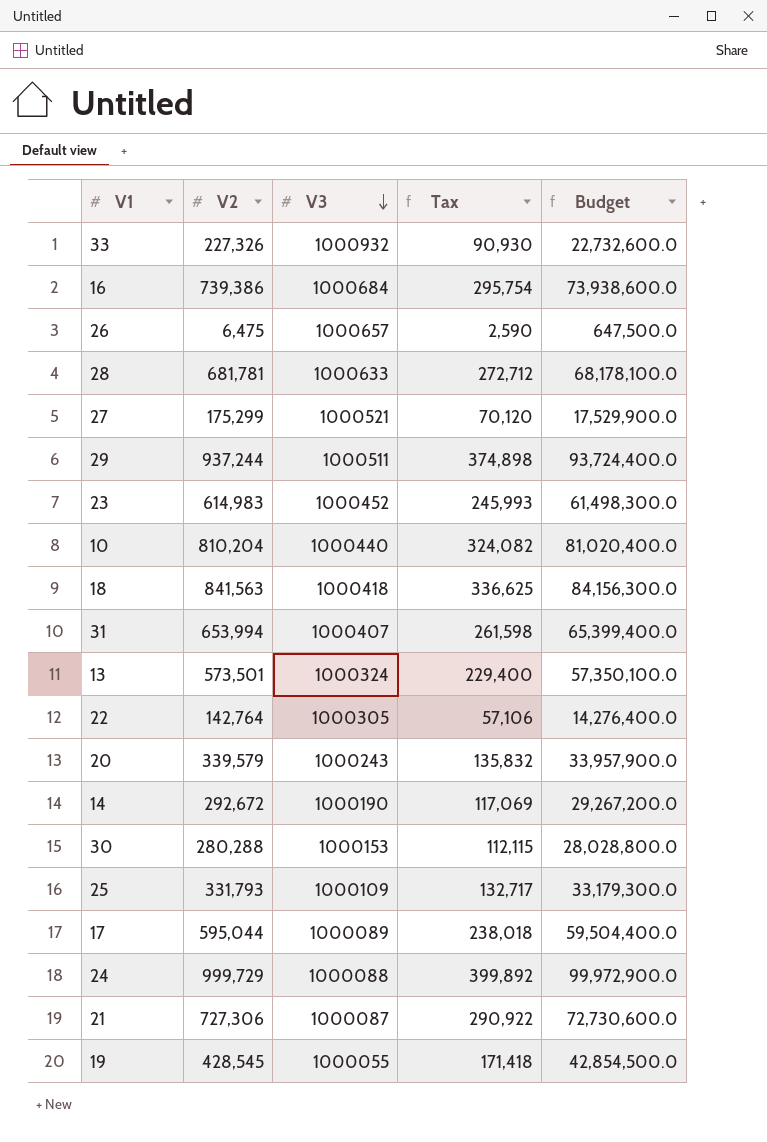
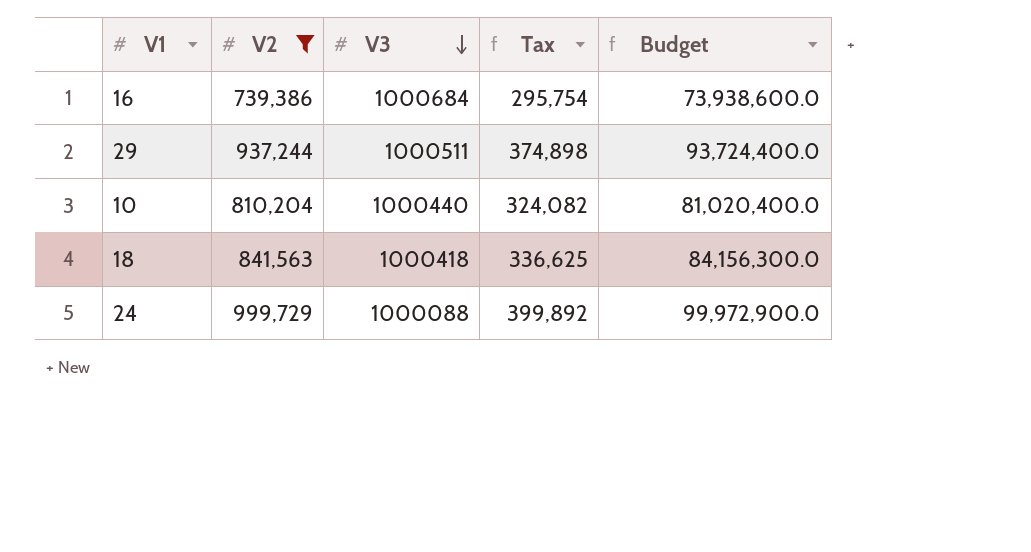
filter: none -> V2 >= 739,386

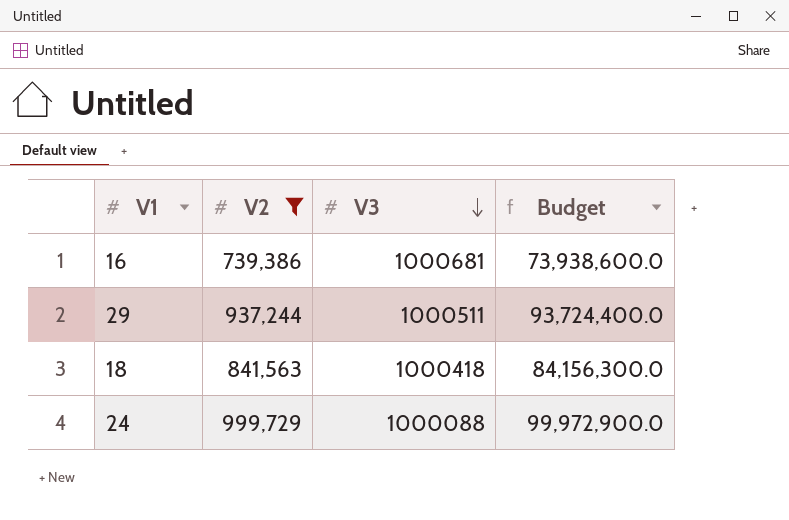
column Tax | formula: [V2] * 0.4 -> none
row 10: 810,204 | 1000440 | 324,082 | 81,020,400.0 -> none
16 | V3: 1000684 -> 1000681

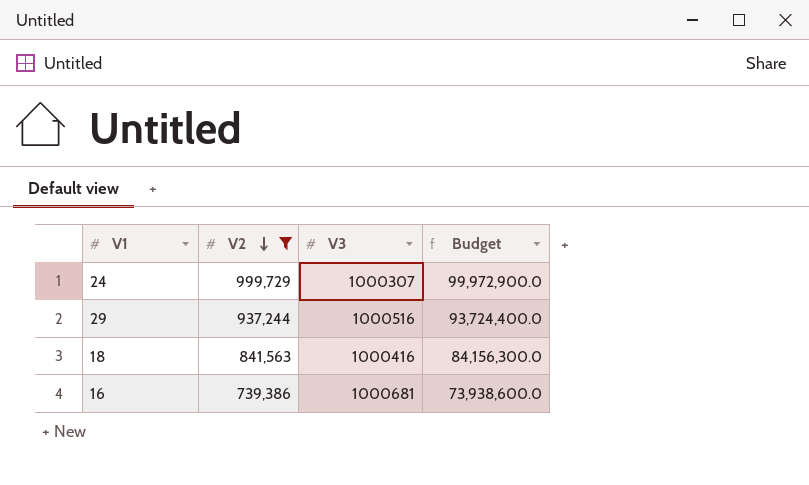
row order: V3 descending -> V2 descending
24 | V3: 1000088 -> 1000307
29 | V3: 1000511 -> 1000516
18 | V3: 1000418 -> 1000416

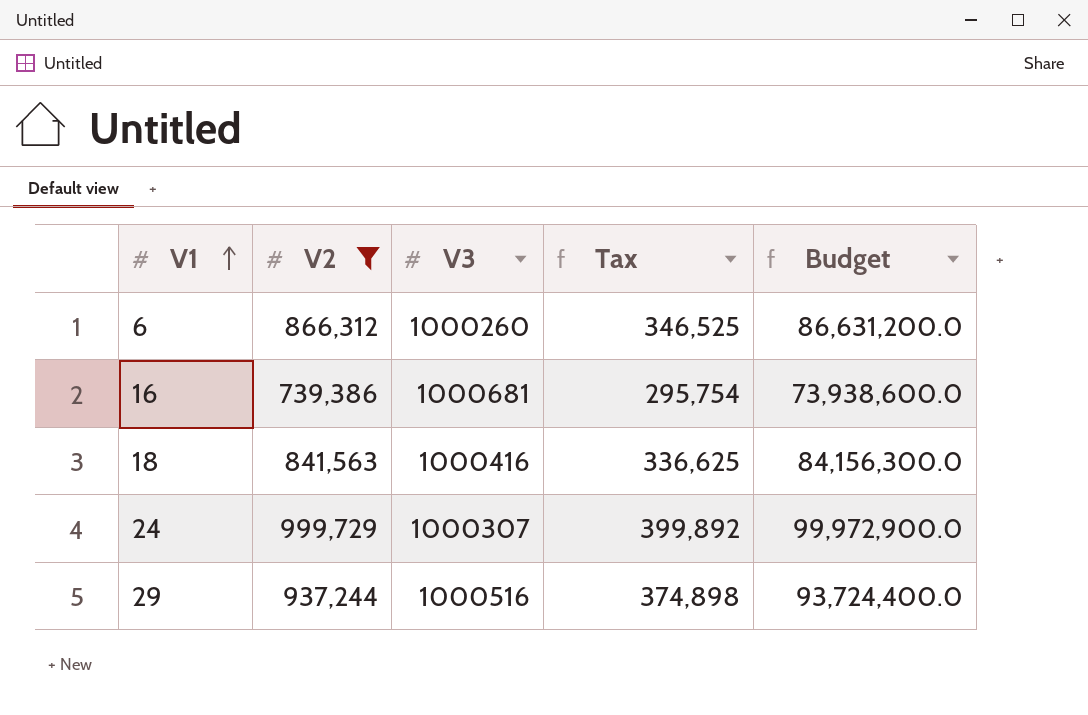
row order: V2 descending -> V1 ascending
column Tax | formula: none -> [V2] * 0.4
row 6: none -> 866,312 | 1000260 | 346,525 | 86,631,200.0

